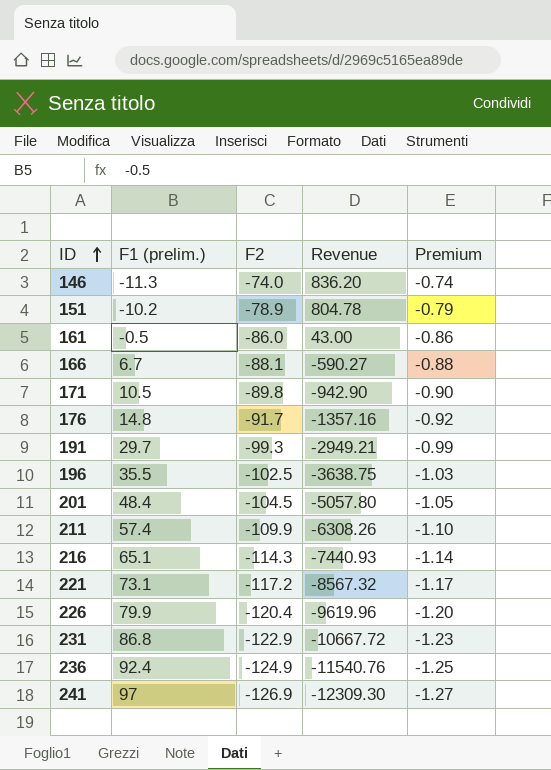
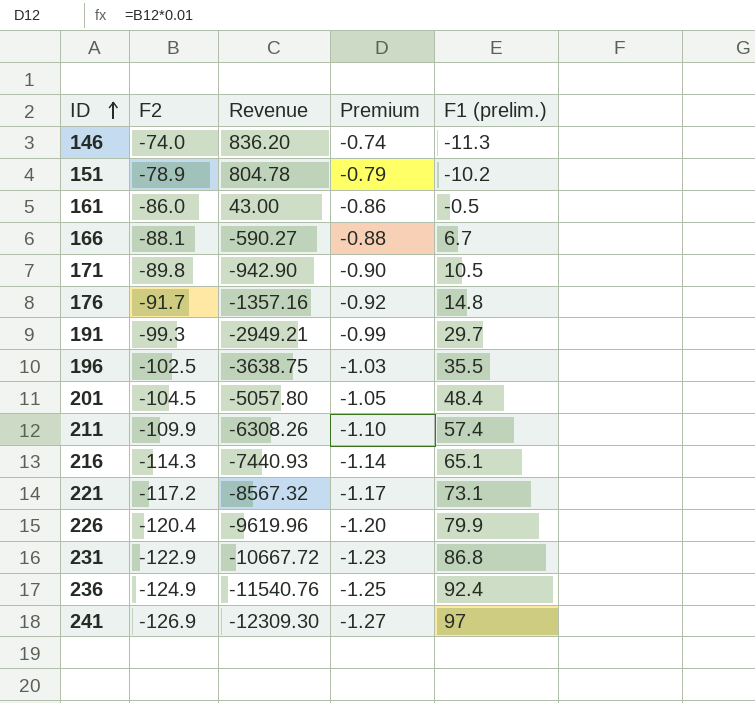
column F1 (prelim.) | position: 2 -> 5

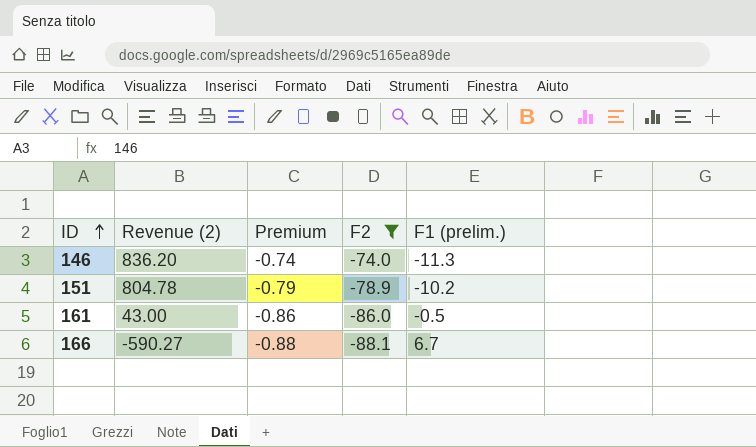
filter: none -> F2 >= -88.1
column name: Revenue -> Revenue (2)
column F2 | position: 2 -> 4

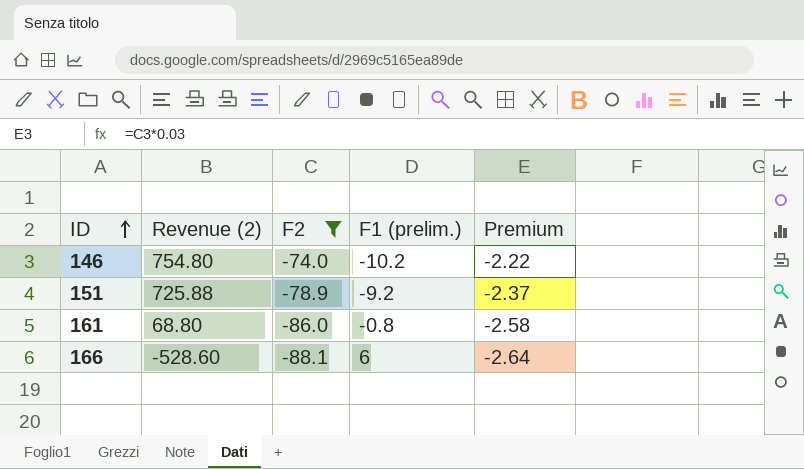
column Premium | formula: [F2] * 0.01 -> [F2] * 0.03
column Premium | position: 3 -> 5
146 | Revenue (2): 836.20 -> 754.80
146 | F1 (prelim.): -11.3 -> -10.2
151 | Revenue (2): 804.78 -> 725.88
151 | F1 (prelim.): -10.2 -> -9.2
161 | Revenue (2): 43.00 -> 68.80
161 | F1 (prelim.): -0.5 -> -0.8
166 | Revenue (2): -590.27 -> -528.60
166 | F1 (prelim.): 6.7 -> 6

